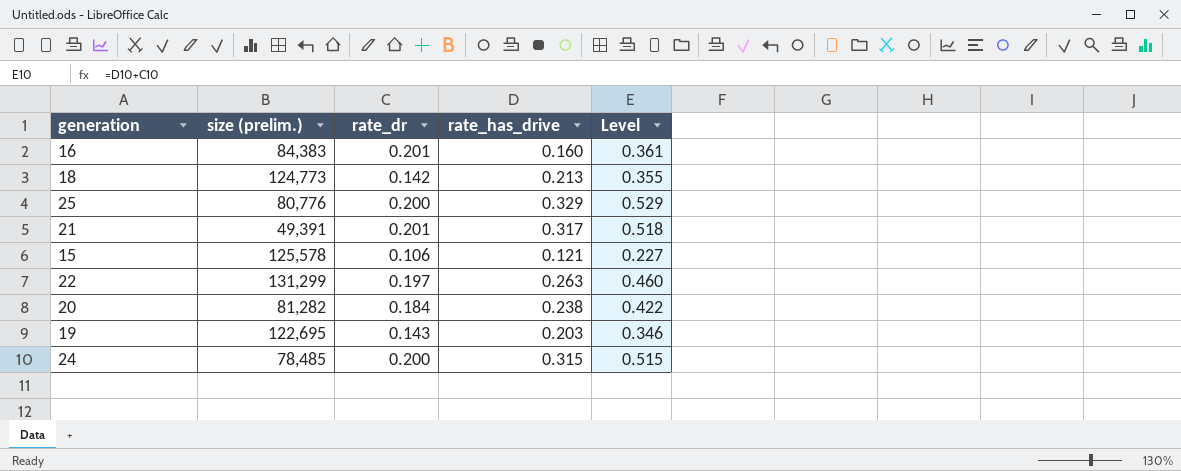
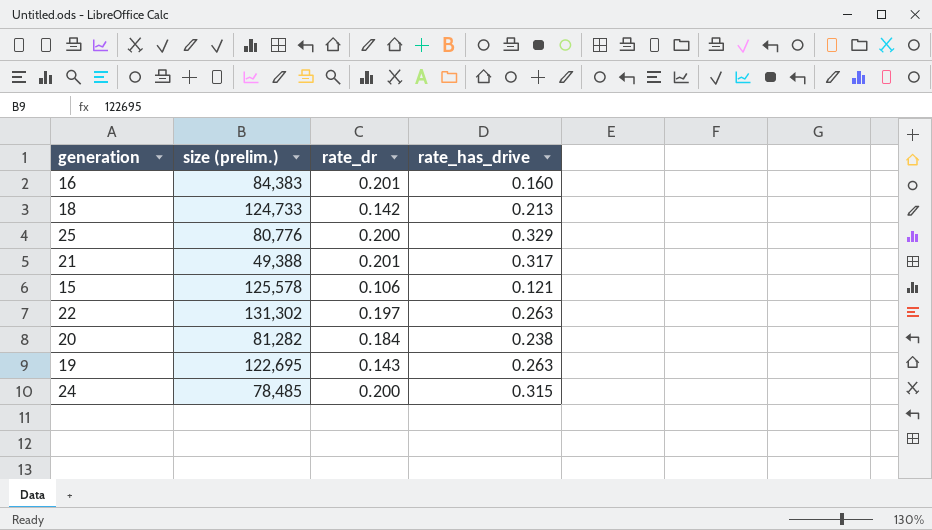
column Level | formula: [rate_dr] + [rate_has_drive] -> none
18 | size (prelim.): 124,773 -> 124,733
21 | size (prelim.): 49,391 -> 49,388
22 | size (prelim.): 131,299 -> 131,302
19 | rate_has_drive: 0.203 -> 0.263

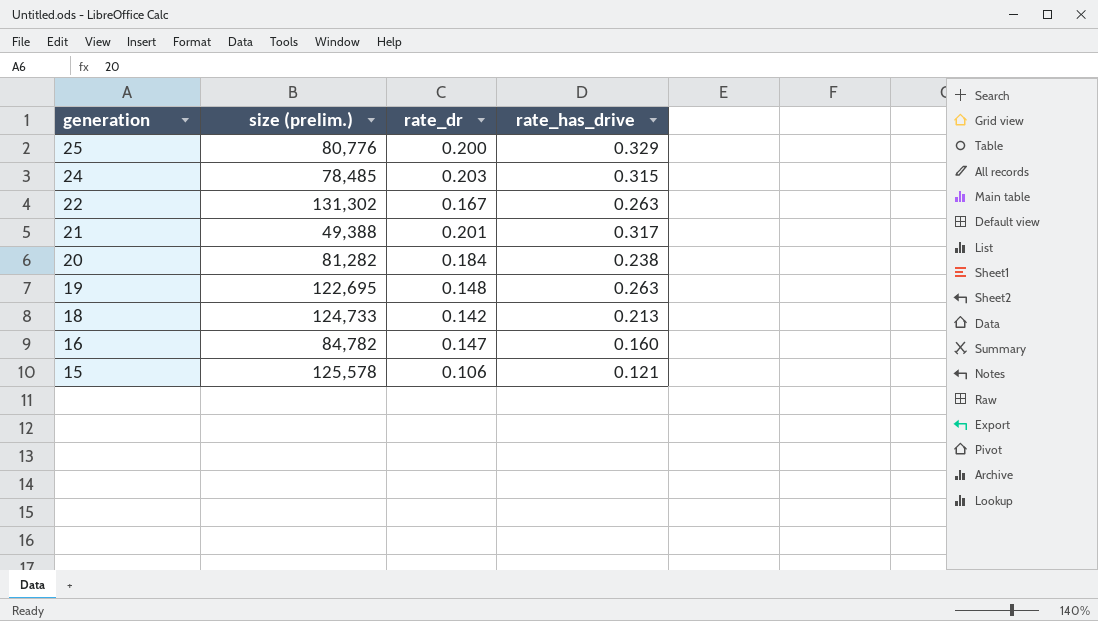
row order: none -> generation descending
24 | rate_dr: 0.200 -> 0.203
22 | rate_dr: 0.197 -> 0.167
19 | rate_dr: 0.143 -> 0.148
16 | size (prelim.): 84,383 -> 84,782
16 | rate_dr: 0.201 -> 0.147

